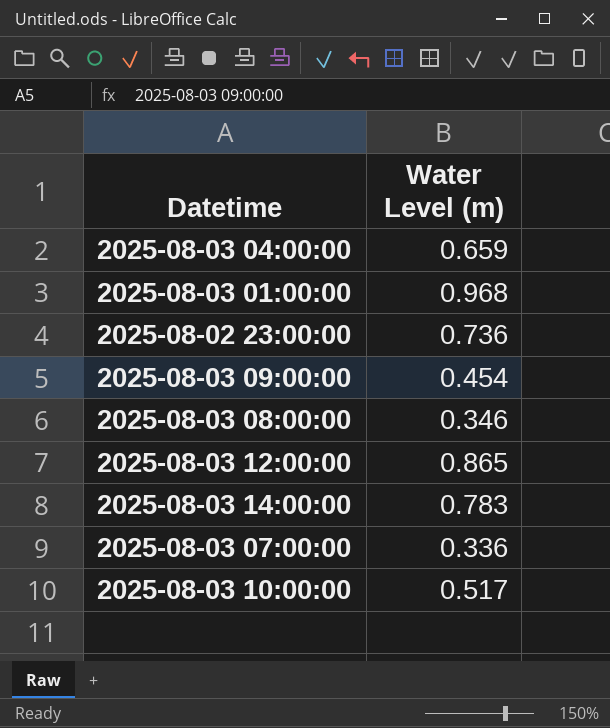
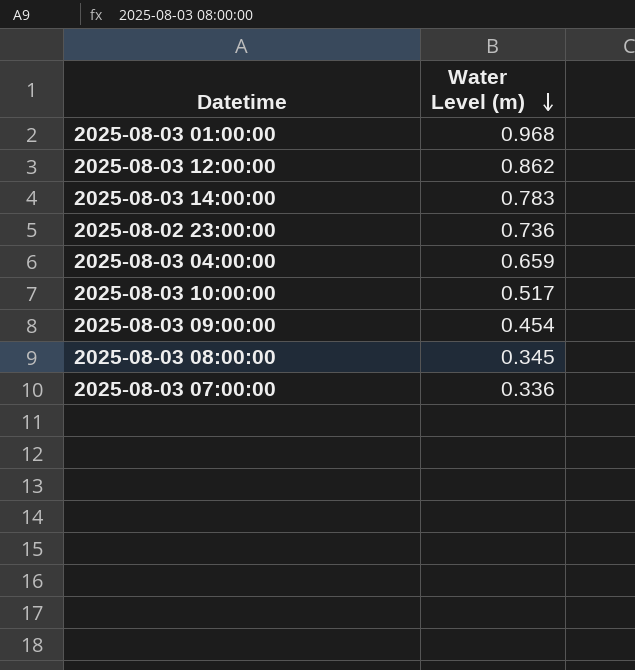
row order: none -> Water Level (m) descending
2025-08-03 12:00:00 | Water Level (m): 0.865 -> 0.862
2025-08-03 08:00:00 | Water Level (m): 0.346 -> 0.345

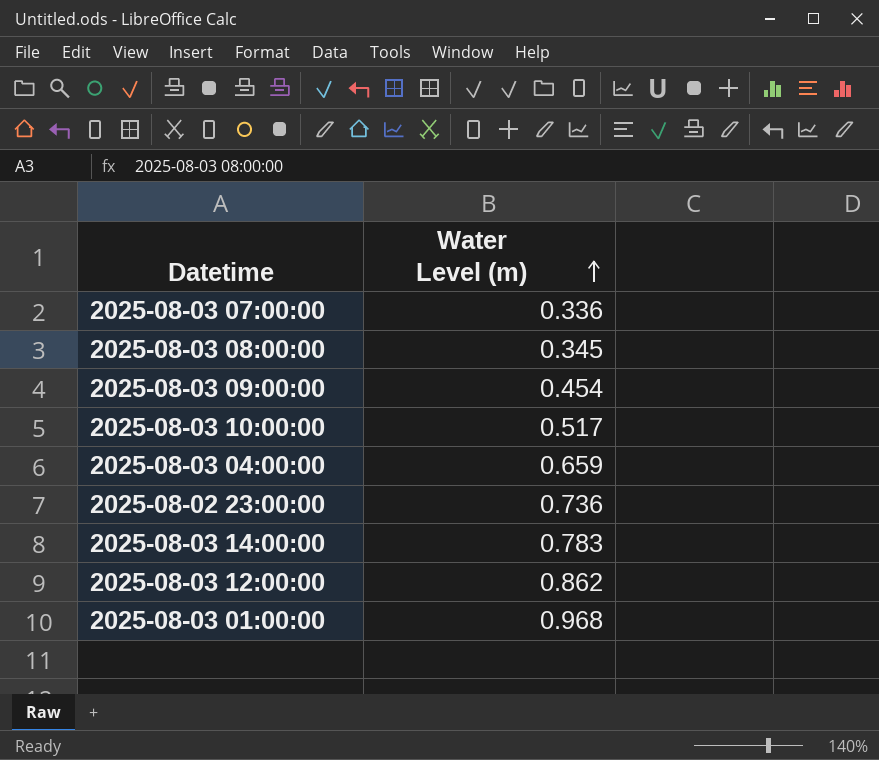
row order: Water Level (m) descending -> Water Level (m) ascending

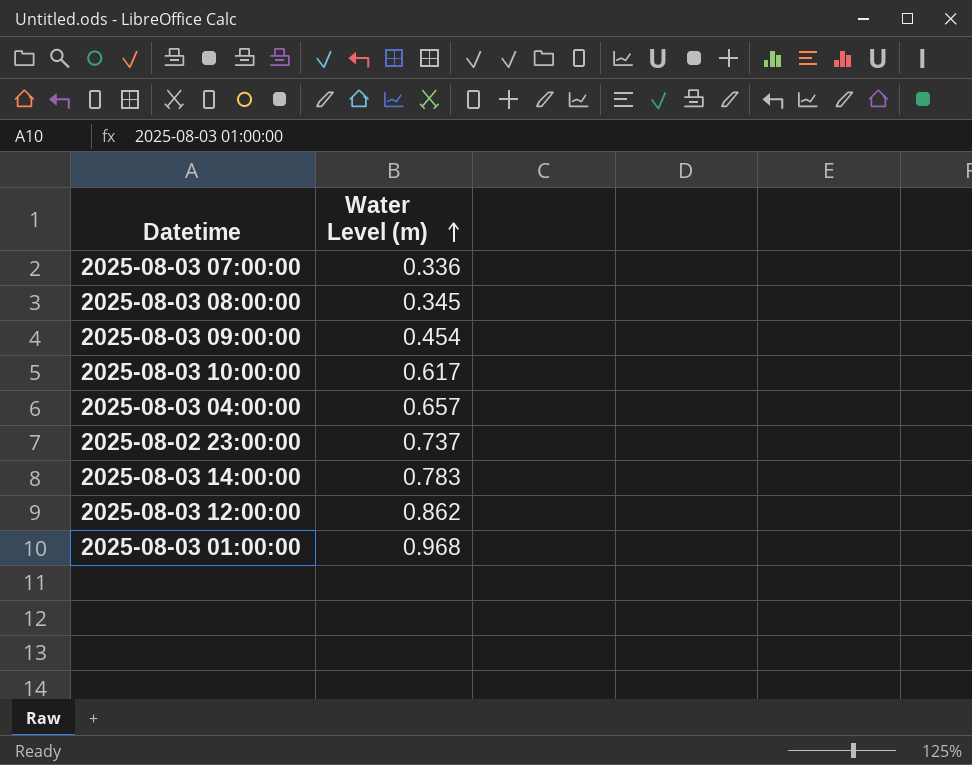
2025-08-03 10:00:00 | Water Level (m): 0.517 -> 0.617
2025-08-03 04:00:00 | Water Level (m): 0.659 -> 0.657
2025-08-02 23:00:00 | Water Level (m): 0.736 -> 0.737

